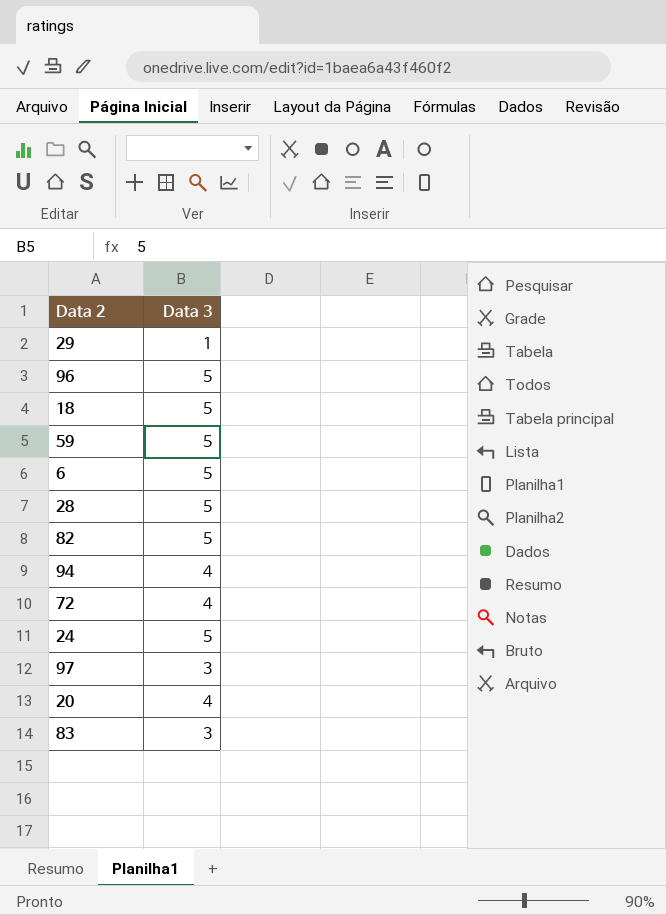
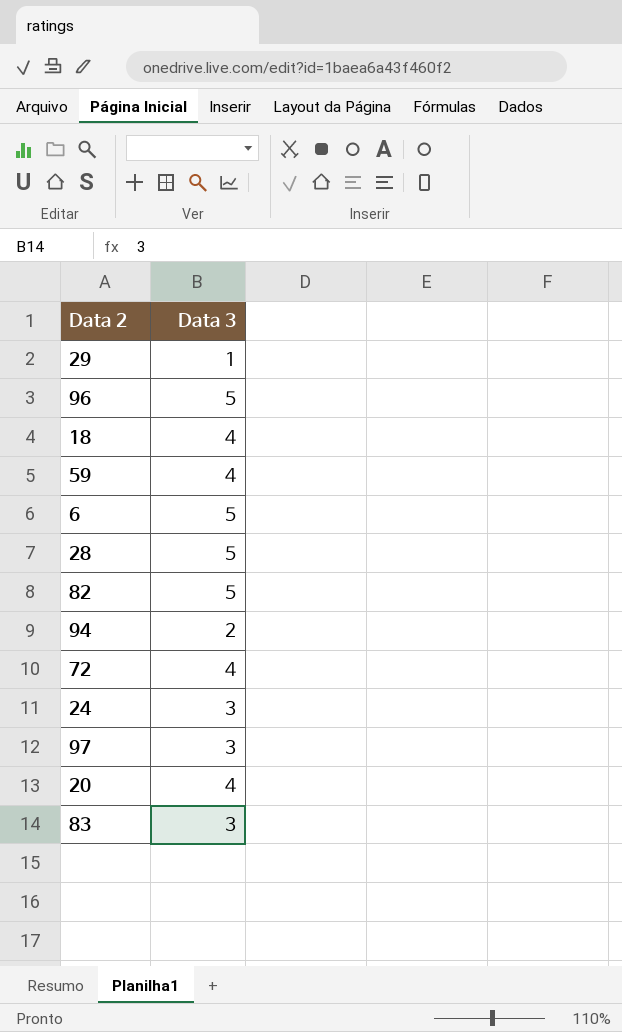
18 | Data 3: 5 -> 4
59 | Data 3: 5 -> 4
94 | Data 3: 4 -> 2
24 | Data 3: 5 -> 3

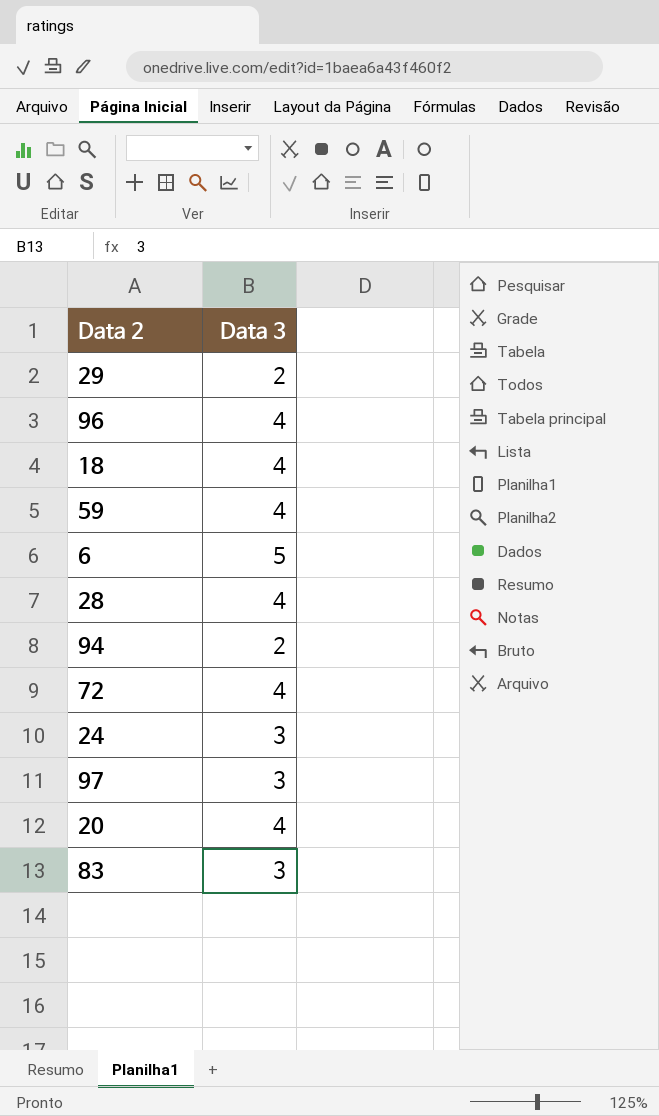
row 82: 5 -> none
29 | Data 3: 1 -> 2
96 | Data 3: 5 -> 4
28 | Data 3: 5 -> 4

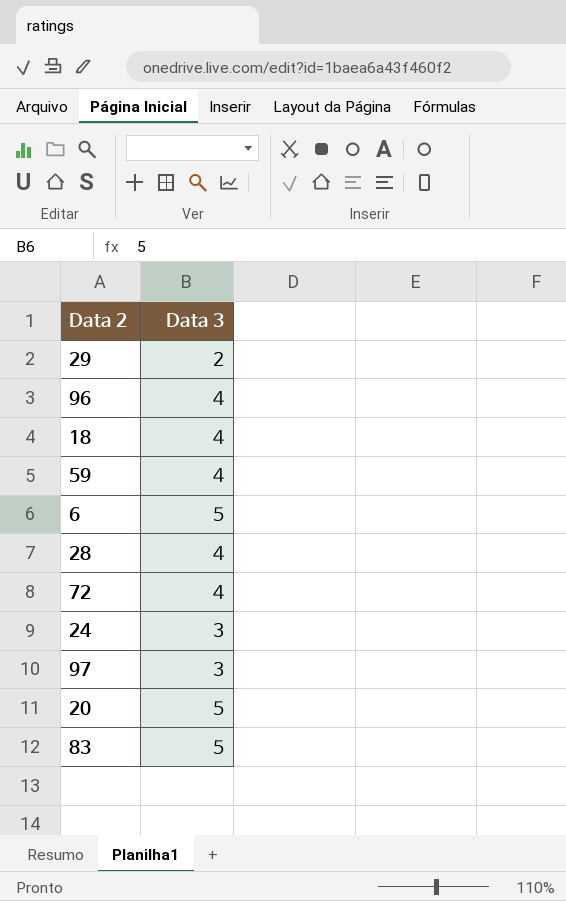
row 94: 2 -> none
20 | Data 3: 4 -> 5
83 | Data 3: 3 -> 5

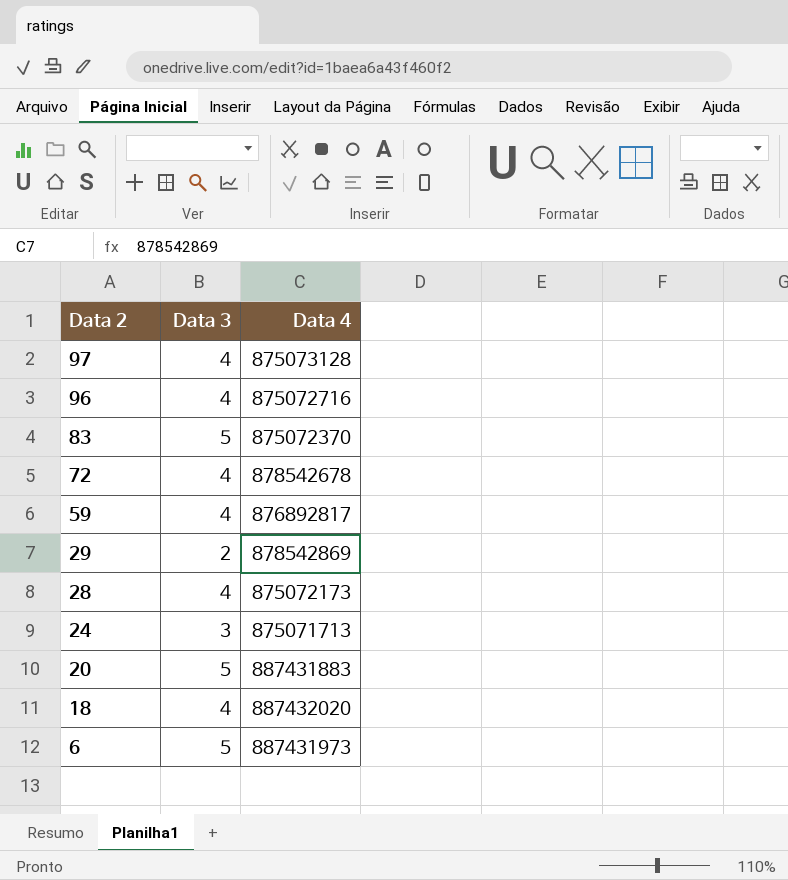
row order: none -> Data 2 descending
column Data 4 | position: none -> 3
97 | Data 3: 3 -> 4

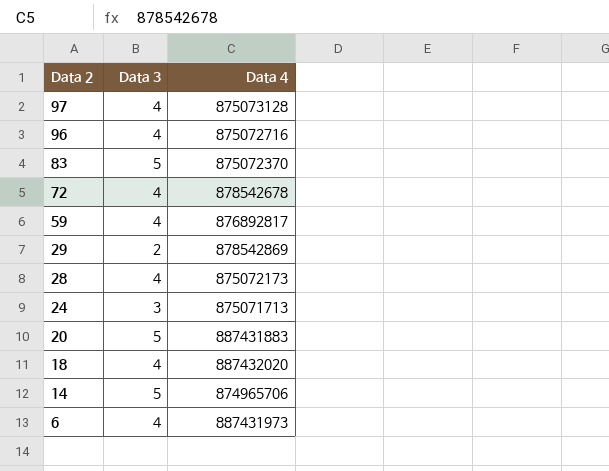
row 14: none -> 5 | 874965706
6 | Data 3: 5 -> 4

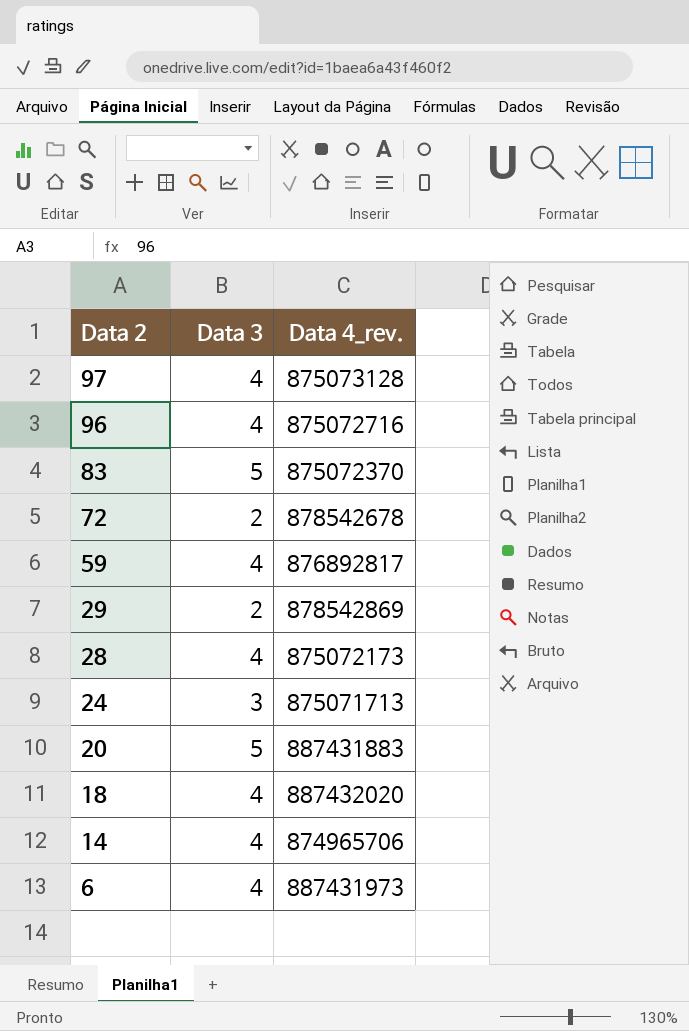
column name: Data 4 -> Data 4_rev.
72 | Data 3: 4 -> 2
14 | Data 3: 5 -> 4

